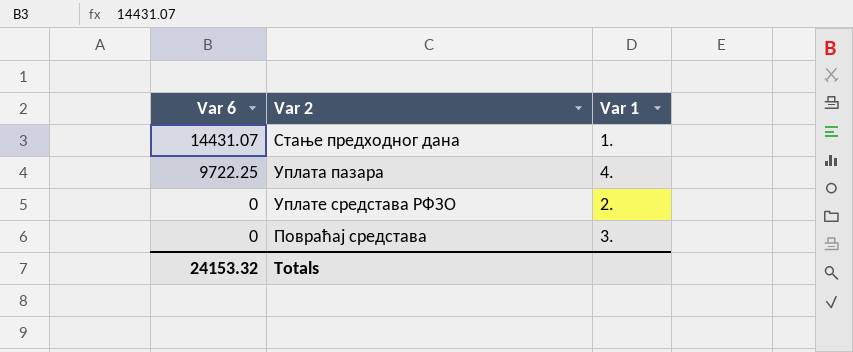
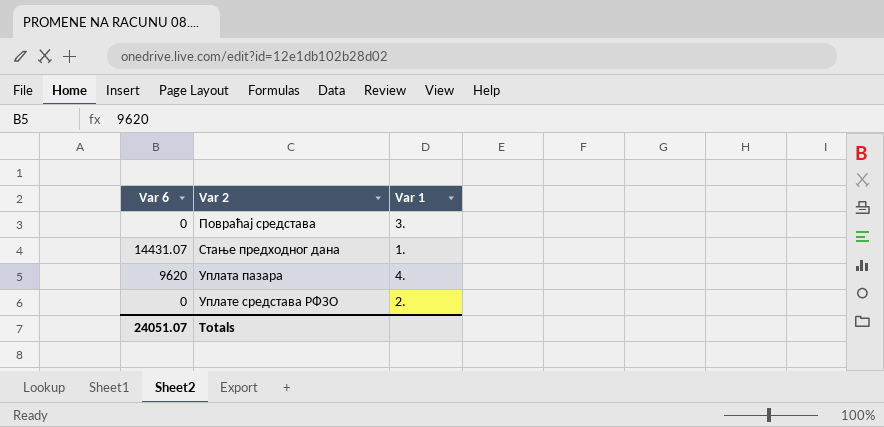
row order: Var 6 descending -> Var 2 ascending
Уплата пазара | Var 6: 9722.25 -> 9620
Totals | Var 6: 24153.32 -> 24051.07

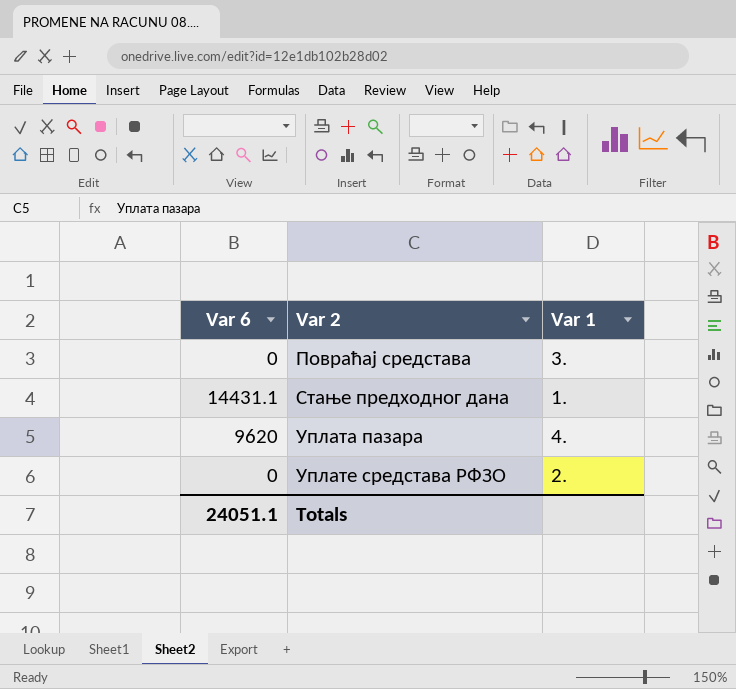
Стање предходног дана | Var 6: 14431.07 -> 14431.1
Totals | Var 6: 24051.07 -> 24051.1

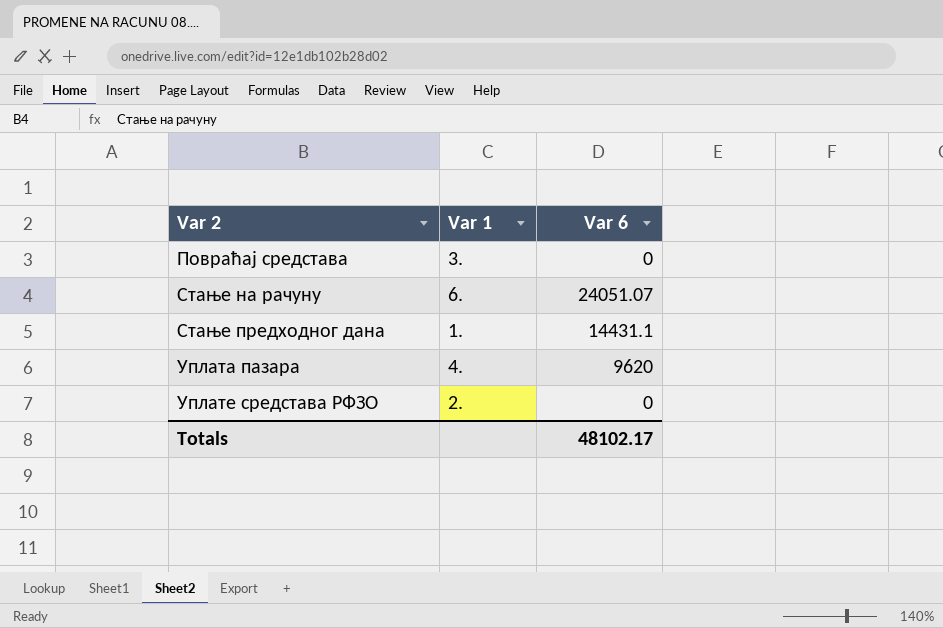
column Var 6 | position: 1 -> 3
row Стање на рачуну: none -> 6. | 24051.07
Totals | Var 6: 24051.1 -> 48102.17

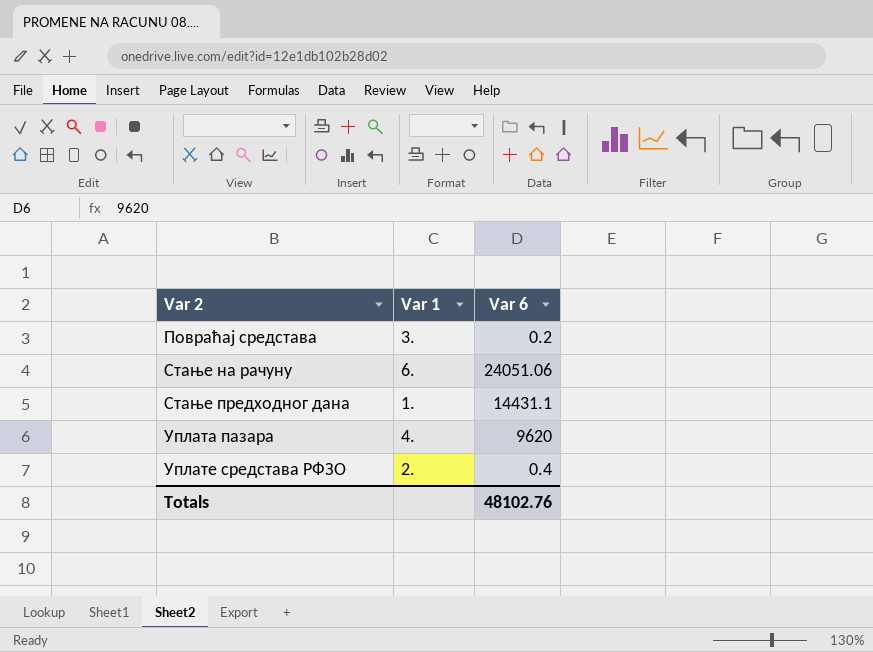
Повраћај средстава | Var 6: 0 -> 0.2
Стање на рачуну | Var 6: 24051.07 -> 24051.06
Уплате средстава РФЗО | Var 6: 0 -> 0.4
Totals | Var 6: 48102.17 -> 48102.76

